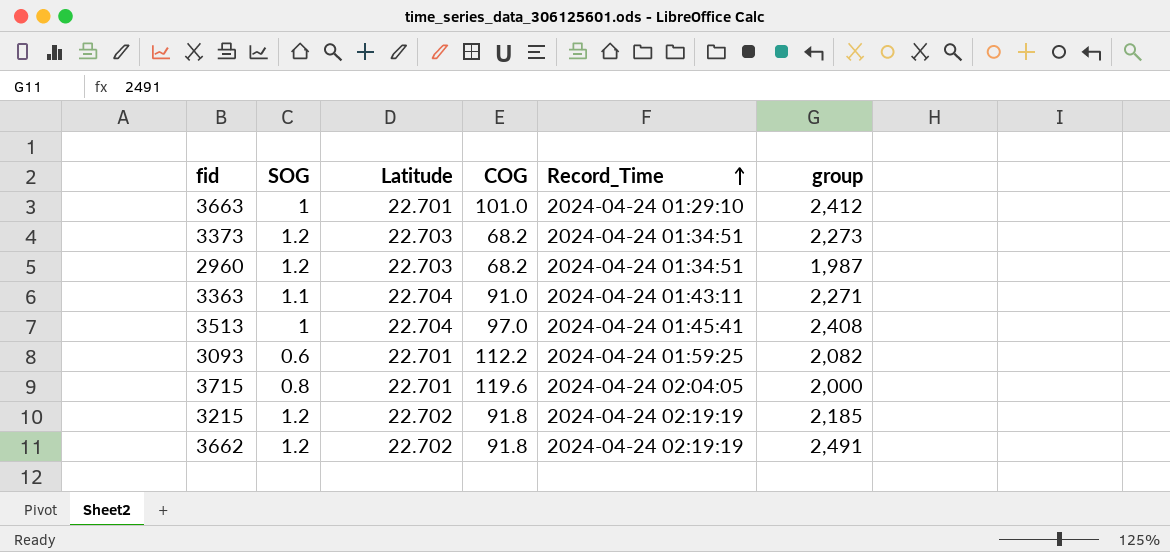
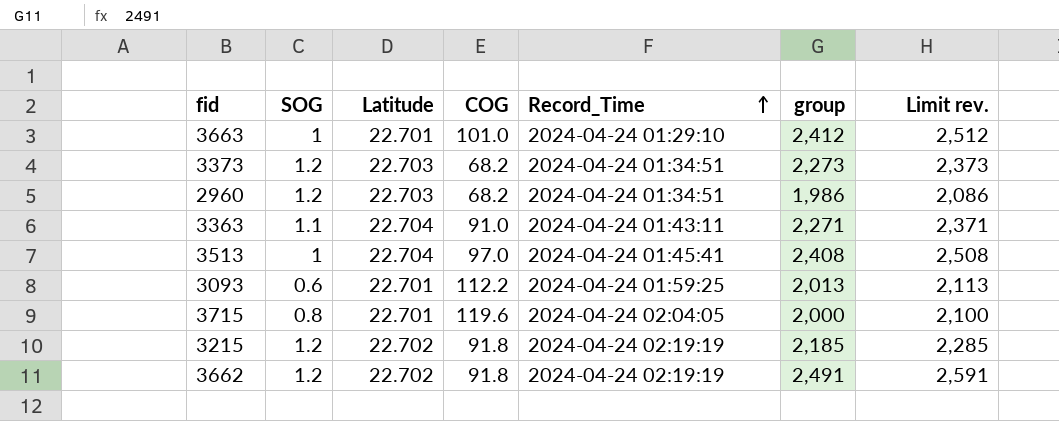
column Limit rev. | formula: none -> [group] + 100
2960 | group: 1,987 -> 1,986
3093 | group: 2,082 -> 2,013

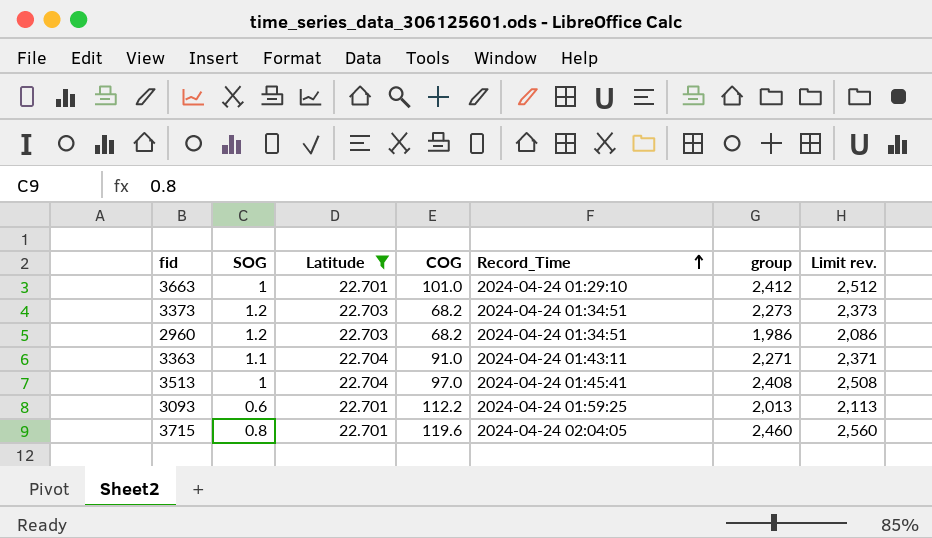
filter: none -> Latitude != 22.702
3715 | group: 2,000 -> 2,460
3715 | Limit rev.: 2,100 -> 2,560

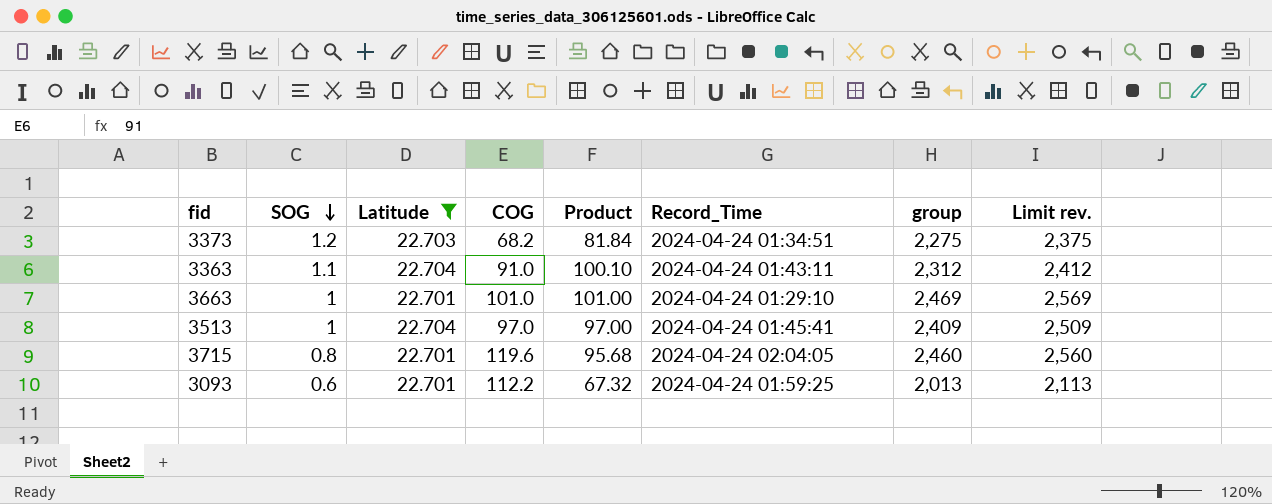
row order: Record_Time ascending -> SOG descending
column Product | formula: none -> [SOG] * [COG]
row 2960: 1.2 | 22.703 | 68.2 | 2024-04-24 01:34:51 | 1,986 | 2,086 -> none
3373 | group: 2,273 -> 2,275
3373 | Limit rev.: 2,373 -> 2,375
3363 | group: 2,271 -> 2,312
3363 | Limit rev.: 2,371 -> 2,412
3663 | group: 2,412 -> 2,469
3663 | Limit rev.: 2,512 -> 2,569
3513 | group: 2,408 -> 2,409
3513 | Limit rev.: 2,508 -> 2,509

